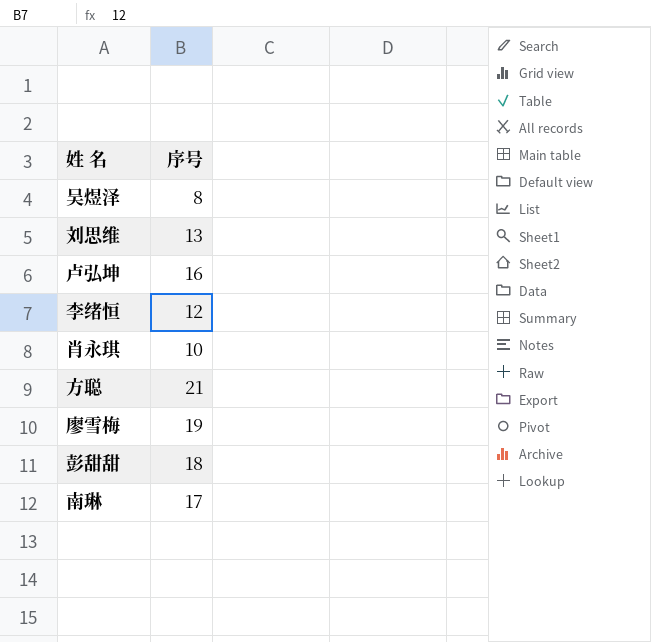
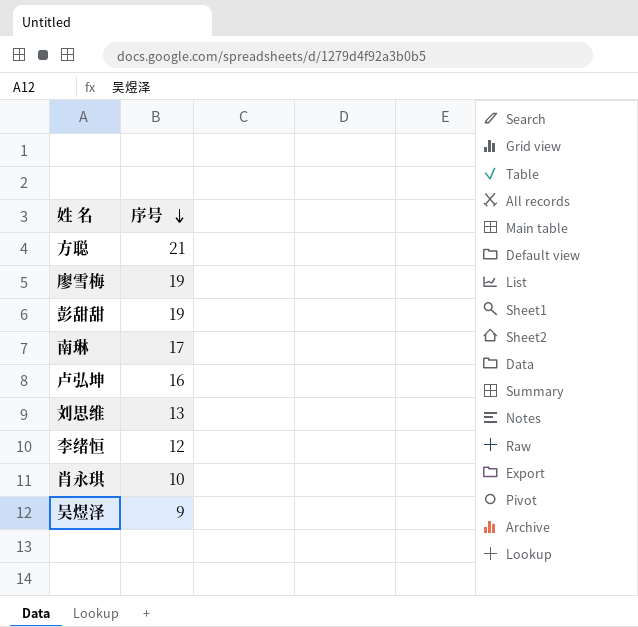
row order: none -> 序号 descending
彭甜甜 | 序号: 18 -> 19
吴煜泽 | 序号: 8 -> 9

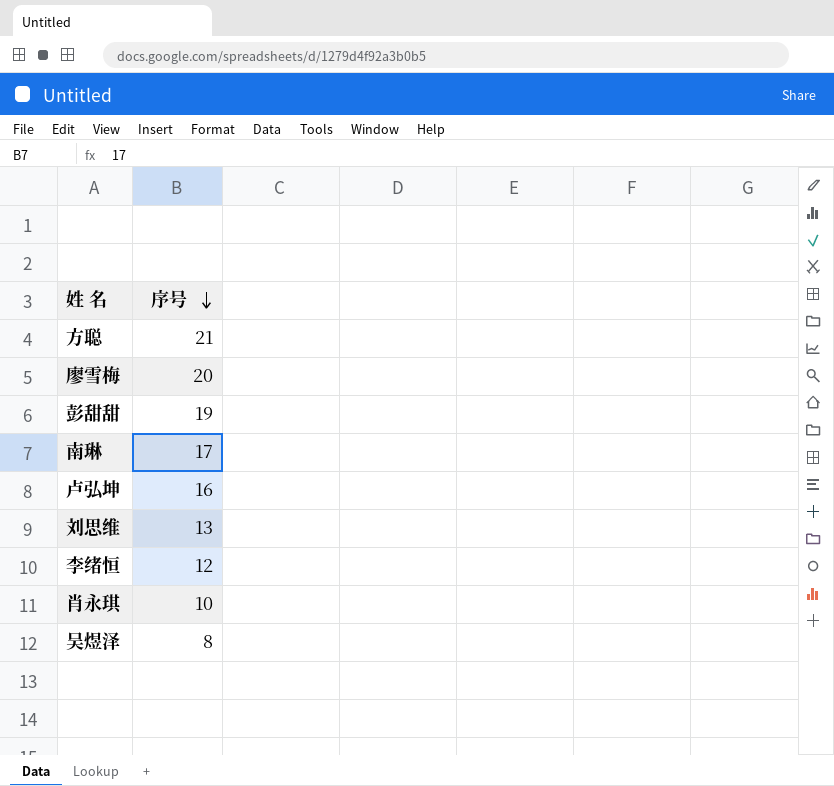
廖雪梅 | 序号: 19 -> 20
吴煜泽 | 序号: 9 -> 8

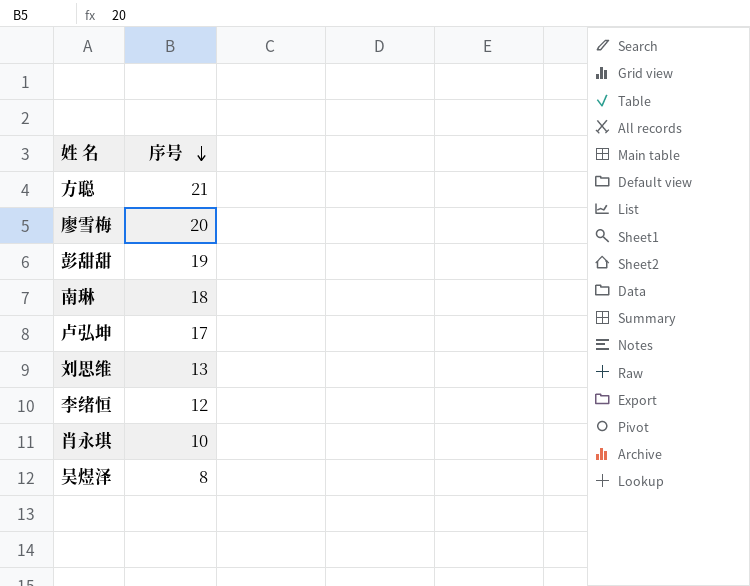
南琳 | 序号: 17 -> 18
卢弘坤 | 序号: 16 -> 17

